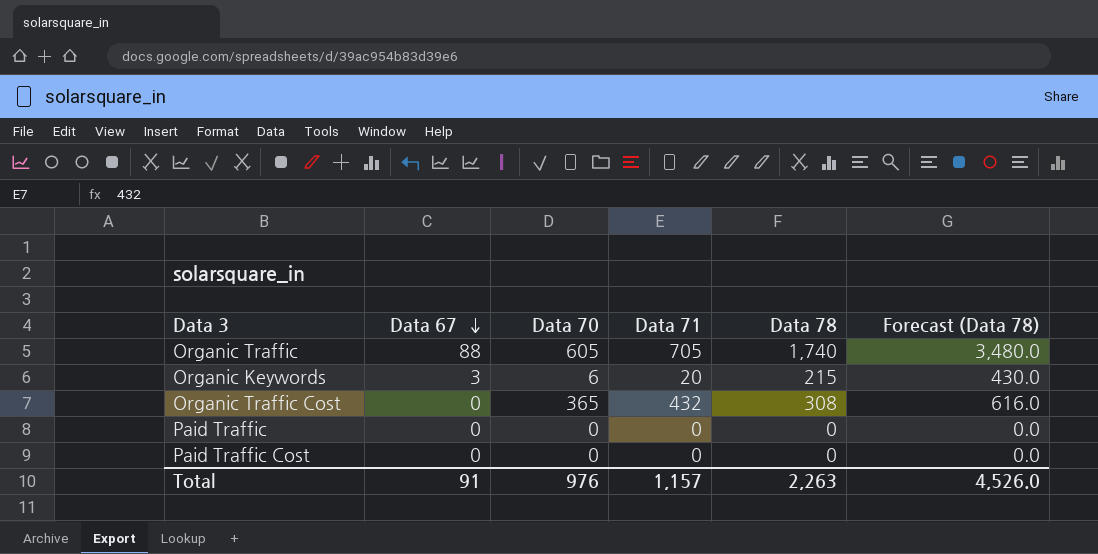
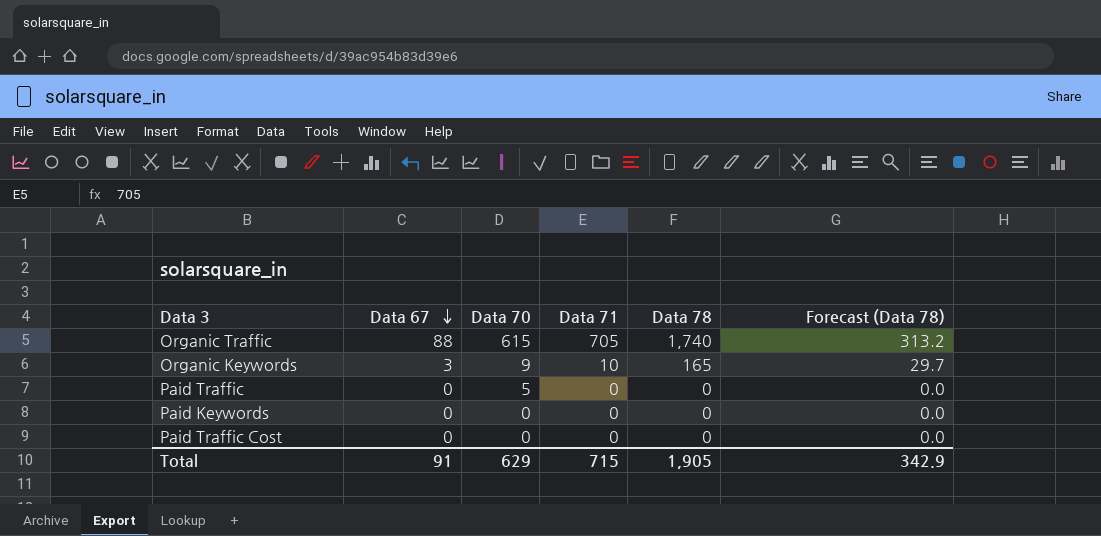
column Forecast (Data 78) | formula: [Data 78] * 2 -> [Data 78] * 0.18
row Organic Traffic Cost: 0 | 365 | 432 | 308 | 616.0 -> none
Organic Traffic | Data 70: 605 -> 615
Organic Keywords | Data 70: 6 -> 9
Organic Keywords | Data 71: 20 -> 10
Organic Keywords | Data 78: 215 -> 165
Paid Traffic | Data 70: 0 -> 5
row Paid Keywords: none -> 0 | 0 | 0 | 0 | 0.0
Total | Data 70: 976 -> 629
Total | Data 71: 1,157 -> 715
Total | Data 78: 2,263 -> 1,905
Total | Forecast (Data 78): 4,526.0 -> 342.9

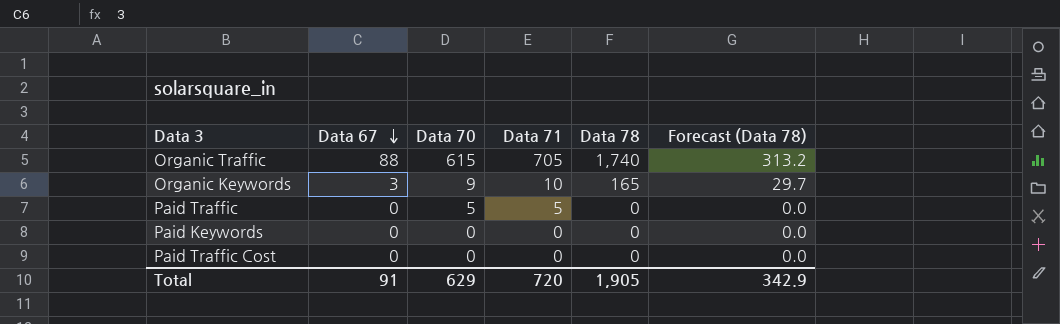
Paid Traffic | Data 71: 0 -> 5
Total | Data 71: 715 -> 720

